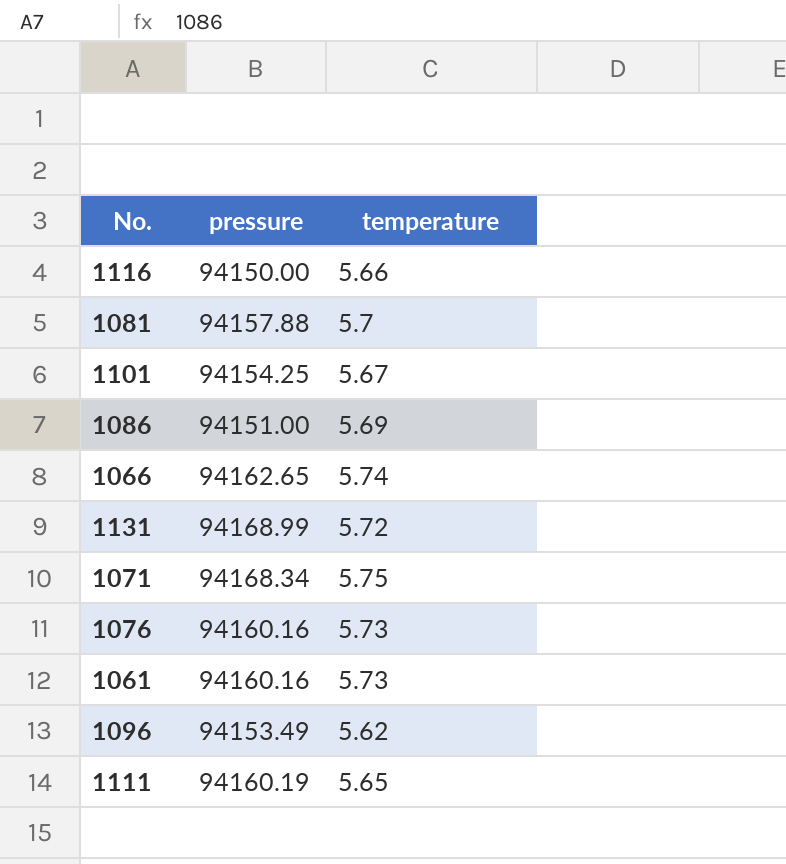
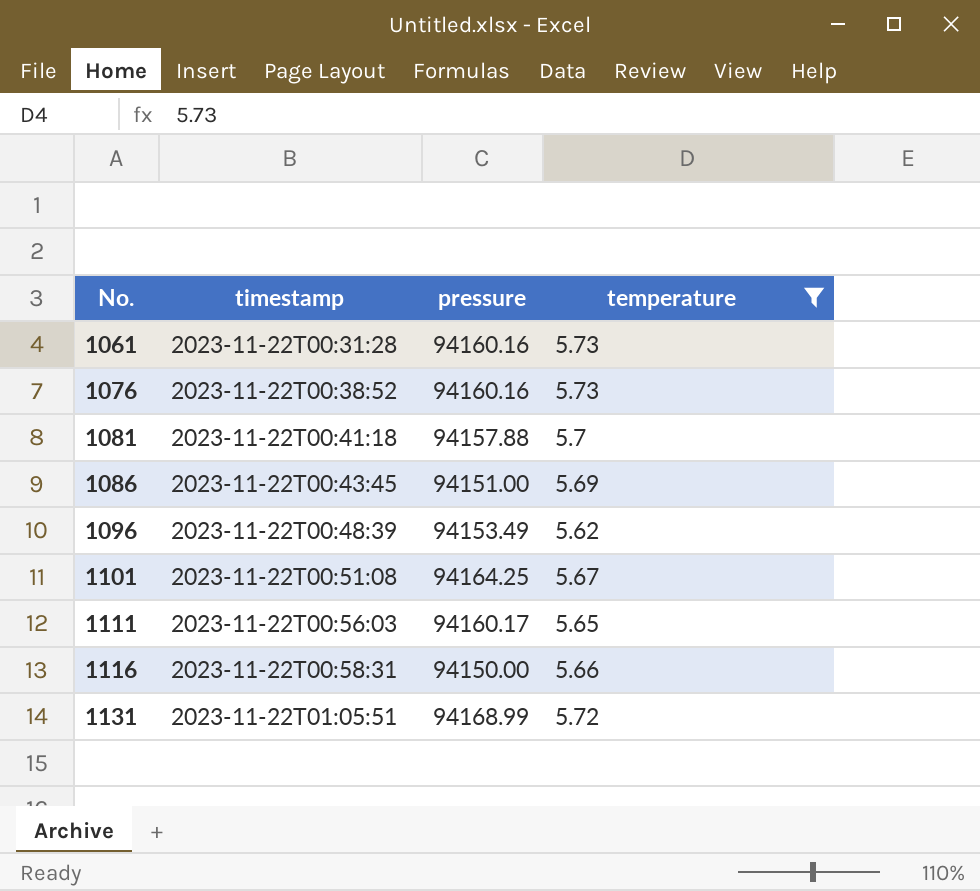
filter: none -> temperature <= 5.73
row order: none -> No. ascending
column timestamp | position: none -> 2
1101 | pressure: 94154.25 -> 94164.25
1111 | pressure: 94160.19 -> 94160.17

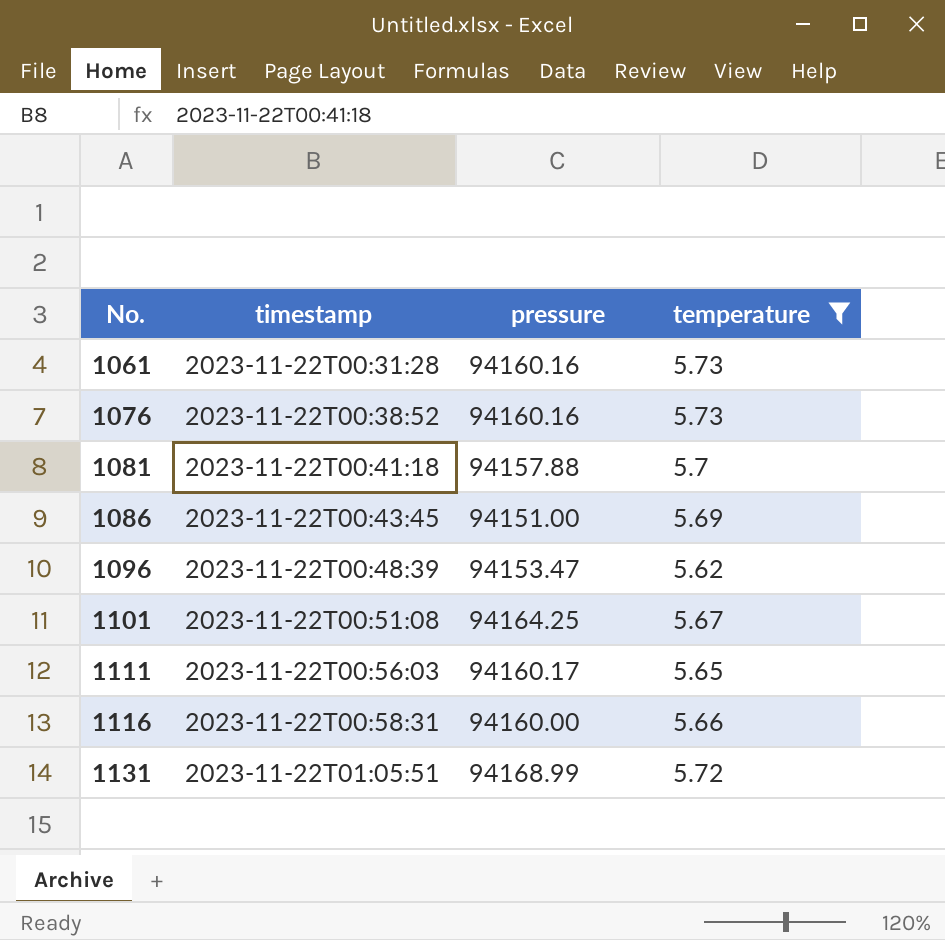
1096 | pressure: 94153.49 -> 94153.47
1116 | pressure: 94150.00 -> 94160.00

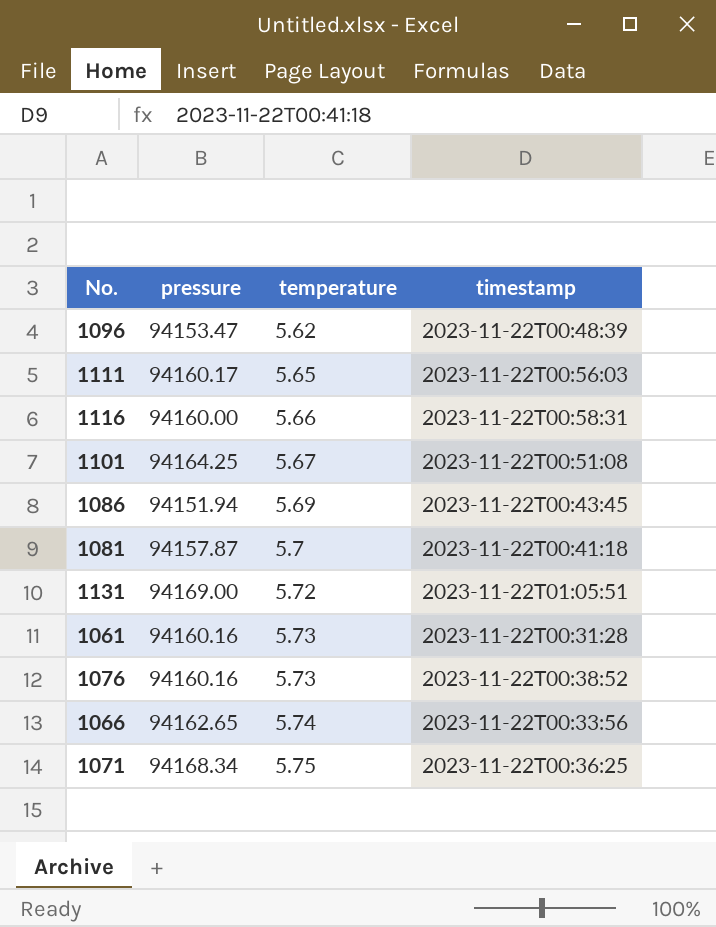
filter: temperature <= 5.73 -> none
row order: No. ascending -> temperature ascending
column timestamp | position: 2 -> 4
1086 | pressure: 94151.00 -> 94151.94
1081 | pressure: 94157.88 -> 94157.87
1131 | pressure: 94168.99 -> 94169.00

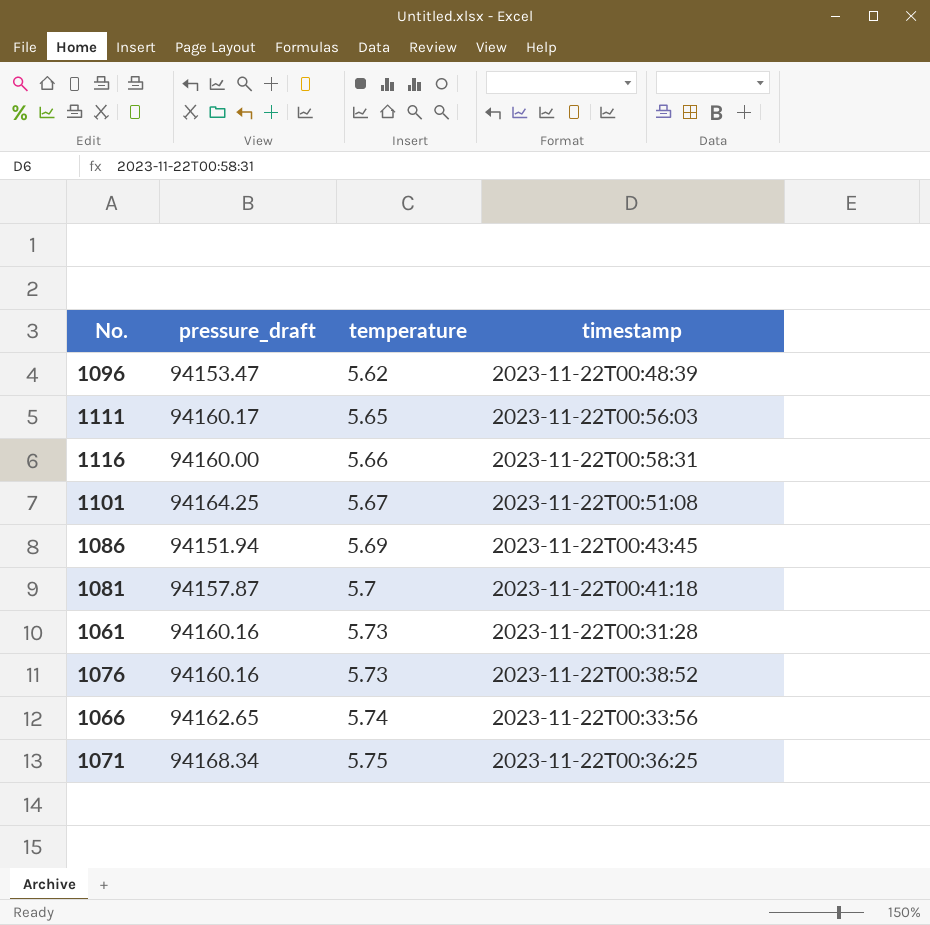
column name: pressure -> pressure_draft
row 1131: 94169.00 | 5.72 | 2023-11-22T01:05:51 -> none

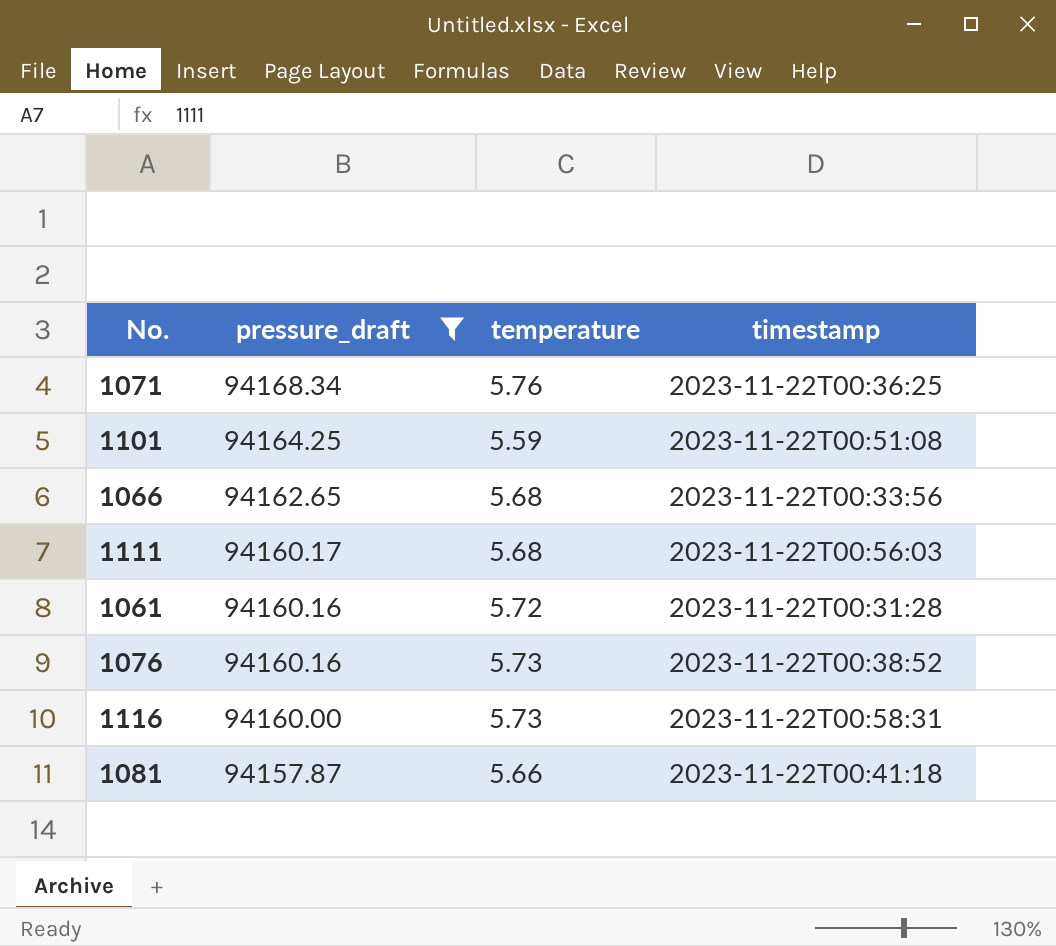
filter: none -> pressure_draft >= 94157.87
row order: temperature ascending -> pressure_draft descending
1071 | temperature: 5.75 -> 5.76
1101 | temperature: 5.67 -> 5.59
1066 | temperature: 5.74 -> 5.68
1111 | temperature: 5.65 -> 5.68
1061 | temperature: 5.73 -> 5.72
1116 | temperature: 5.66 -> 5.73
1081 | temperature: 5.7 -> 5.66

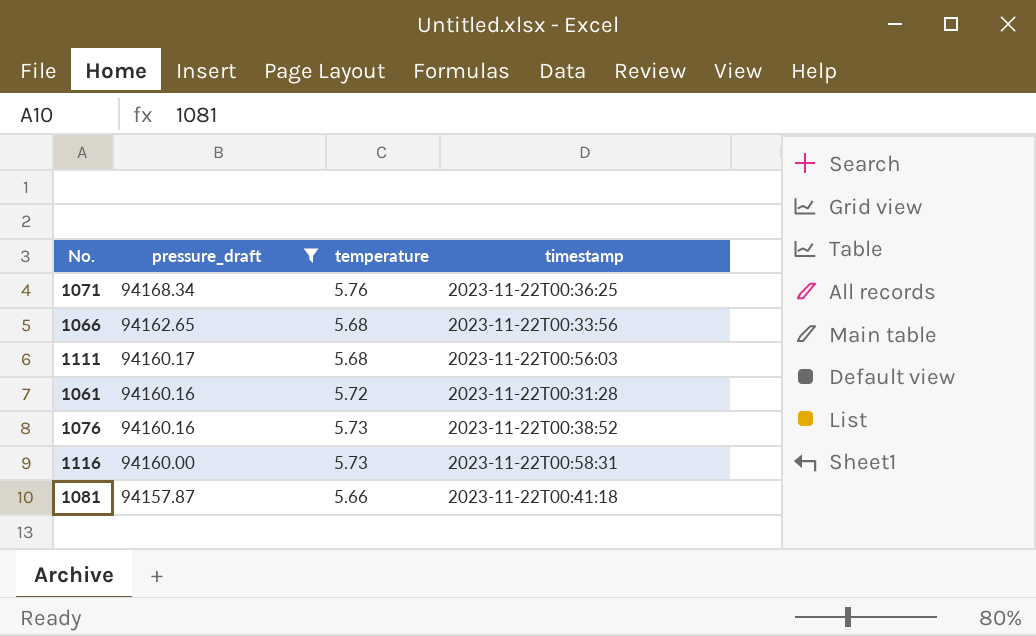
row 1101: 94164.25 | 5.59 | 2023-11-22T00:51:08 -> none

